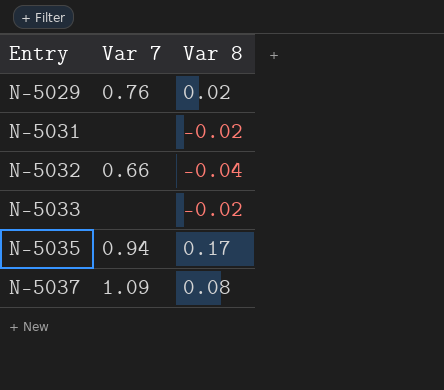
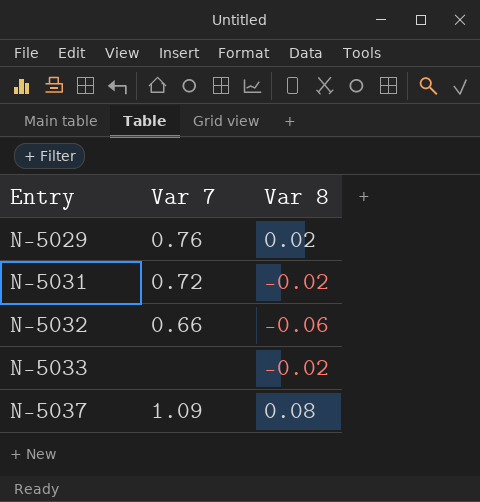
row N-5035: 0.94 | 0.17 -> none
N-5031 | Var 7: none -> 0.72
N-5032 | Var 8: -0.04 -> -0.06

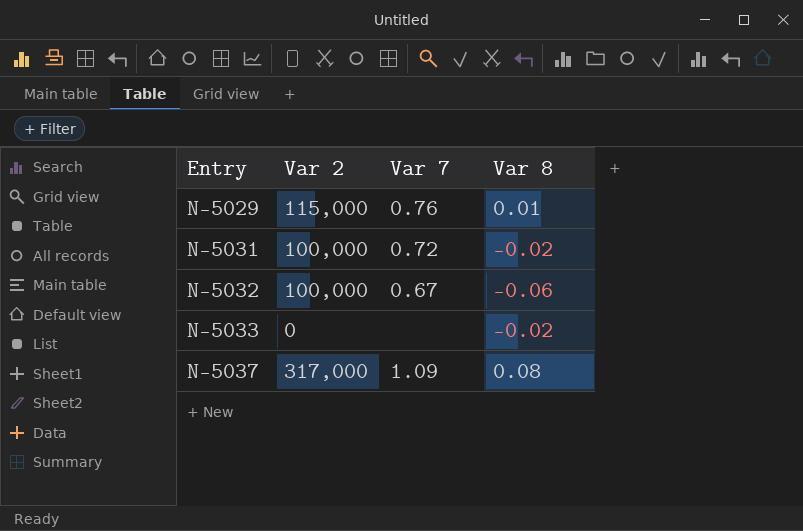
column Var 2 | position: none -> 2
N-5029 | Var 8: 0.02 -> 0.01
N-5032 | Var 7: 0.66 -> 0.67

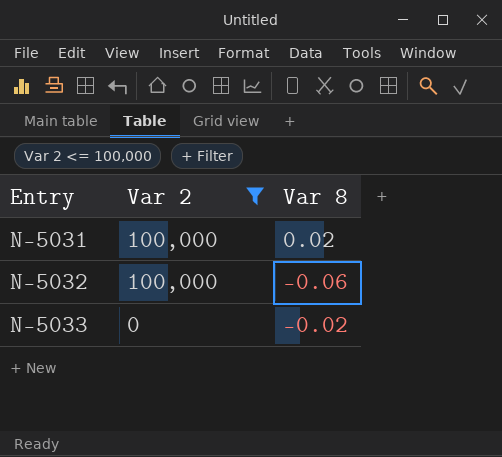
filter: none -> Var 2 <= 100,000
column Var 7 | position: 3 -> none
N-5031 | Var 8: -0.02 -> 0.02

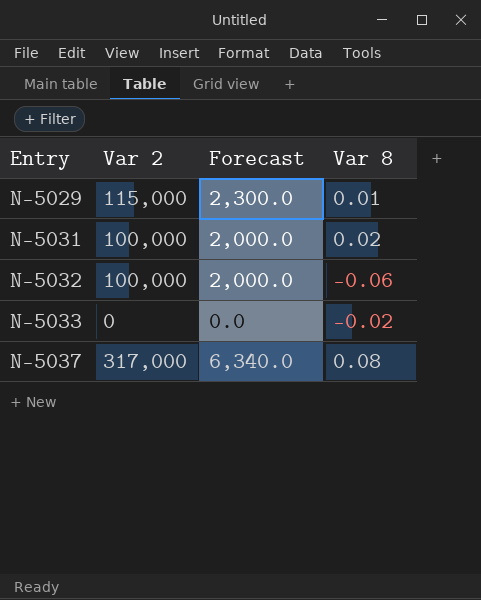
filter: Var 2 <= 100,000 -> none
column Forecast | formula: none -> [Var 2] * 0.02

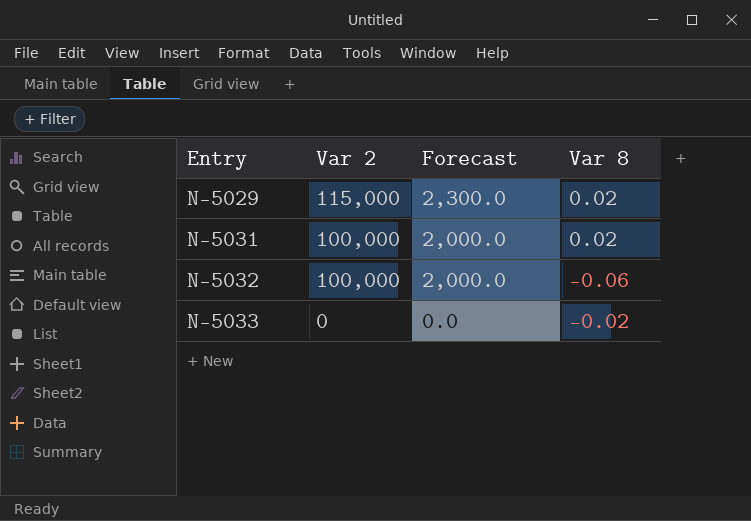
row N-5037: 317,000 | 6,340.0 | 0.08 -> none
N-5029 | Var 8: 0.01 -> 0.02

